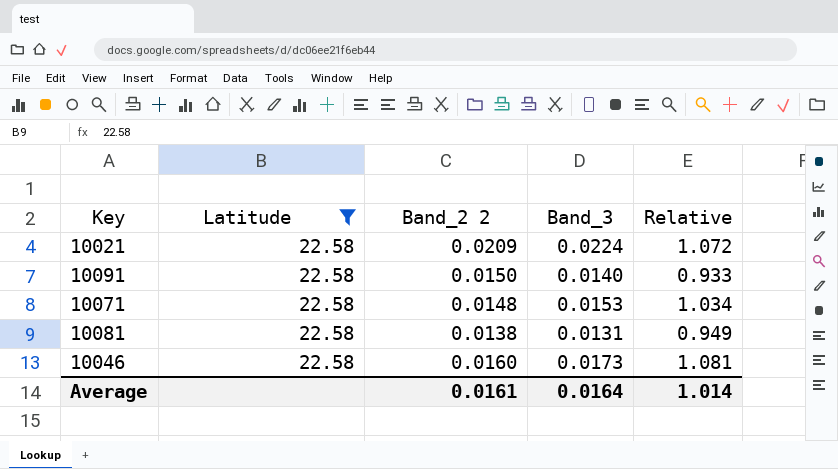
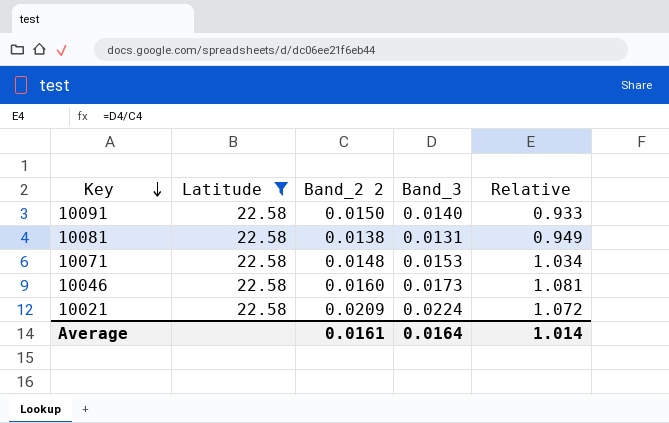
row order: none -> Key descending

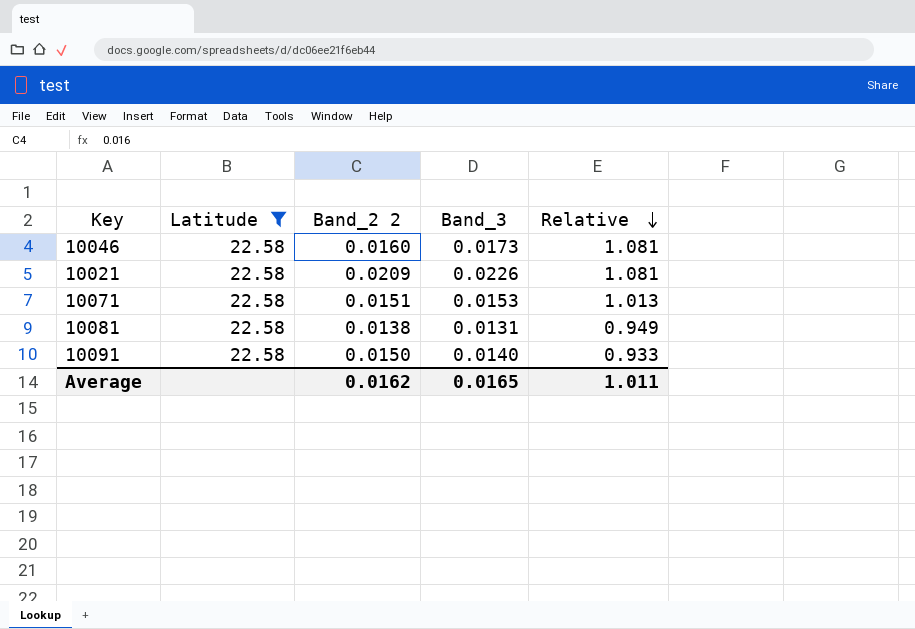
row order: Key descending -> Relative descending
10021 | Band_3: 0.0224 -> 0.0226
10021 | Relative: 1.072 -> 1.081
10071 | Band_2 2: 0.0148 -> 0.0151
10071 | Relative: 1.034 -> 1.013
Average | Band_2 2: 0.0161 -> 0.0162
Average | Band_3: 0.0164 -> 0.0165
Average | Relative: 1.014 -> 1.011

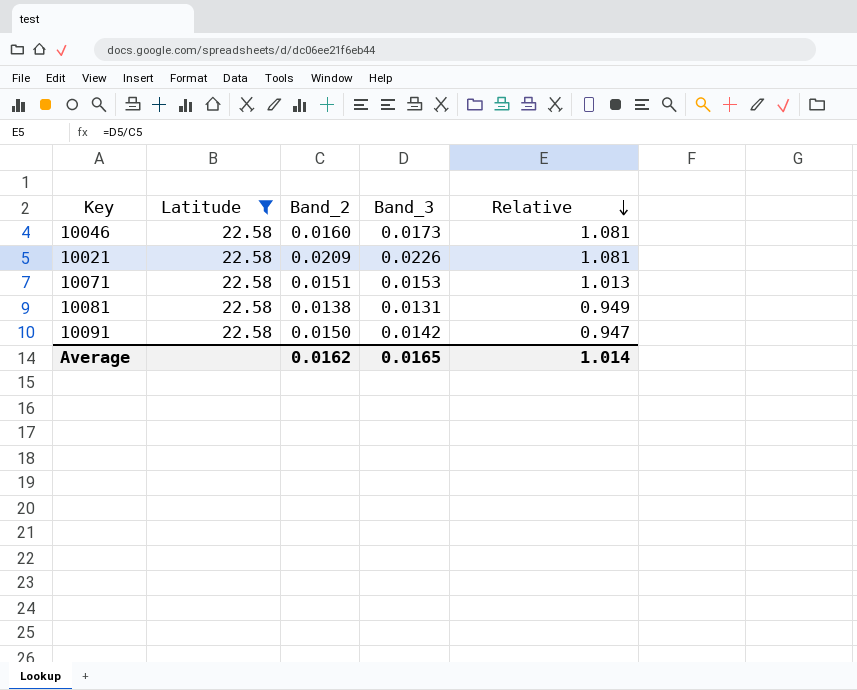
column name: Band_2 2 -> Band_2
10091 | Band_3: 0.0140 -> 0.0142
10091 | Relative: 0.933 -> 0.947
Average | Relative: 1.011 -> 1.014

